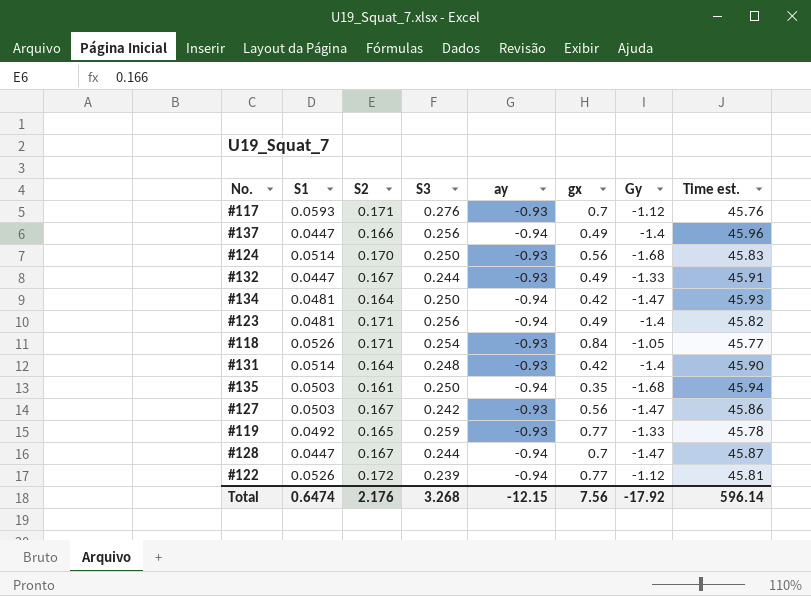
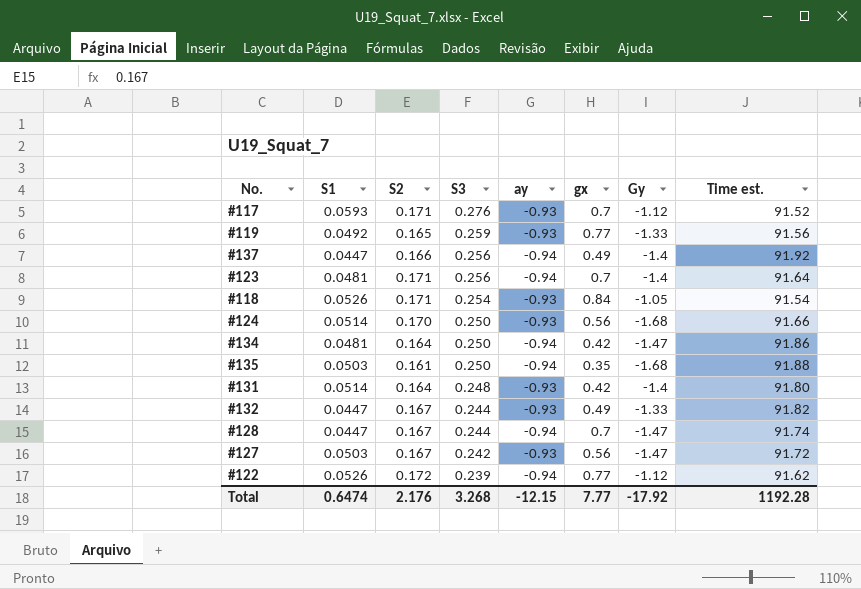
row order: none -> S3 descending
#117 | Time est.: 45.76 -> 91.52
#119 | Time est.: 45.78 -> 91.56
#137 | Time est.: 45.96 -> 91.92
#123 | gx: 0.49 -> 0.7
#123 | Time est.: 45.82 -> 91.64
#118 | Time est.: 45.77 -> 91.54
#124 | Time est.: 45.83 -> 91.66
#134 | Time est.: 45.93 -> 91.86
#135 | Time est.: 45.94 -> 91.88
#131 | Time est.: 45.90 -> 91.80
#132 | Time est.: 45.91 -> 91.82
#128 | Time est.: 45.87 -> 91.74
#127 | Time est.: 45.86 -> 91.72
#122 | Time est.: 45.81 -> 91.62
Total | gx: 7.56 -> 7.77
Total | Time est.: 596.14 -> 1192.28

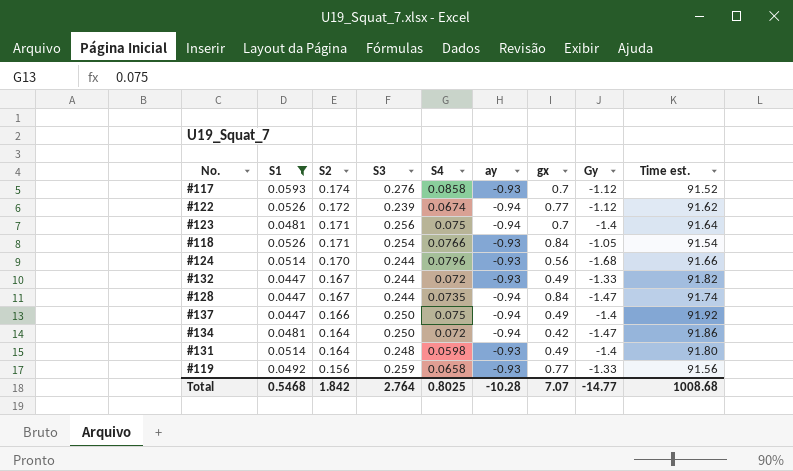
filter: none -> S1 != 0.0503
row order: S3 descending -> S2 descending
column S4 | position: none -> 5
#117 | S2: 0.171 -> 0.174
#124 | S3: 0.250 -> 0.244
#128 | gx: 0.7 -> 0.84
#137 | S3: 0.256 -> 0.250
#131 | gx: 0.42 -> 0.49
#119 | S2: 0.165 -> 0.156
Total | S1: 0.6474 -> 0.5468
Total | S2: 2.176 -> 1.842
Total | S3: 3.268 -> 2.764
Total | ay: -12.15 -> -10.28
Total | gx: 7.77 -> 7.07
Total | Gy: -17.92 -> -14.77
Total | Time est.: 1192.28 -> 1008.68

